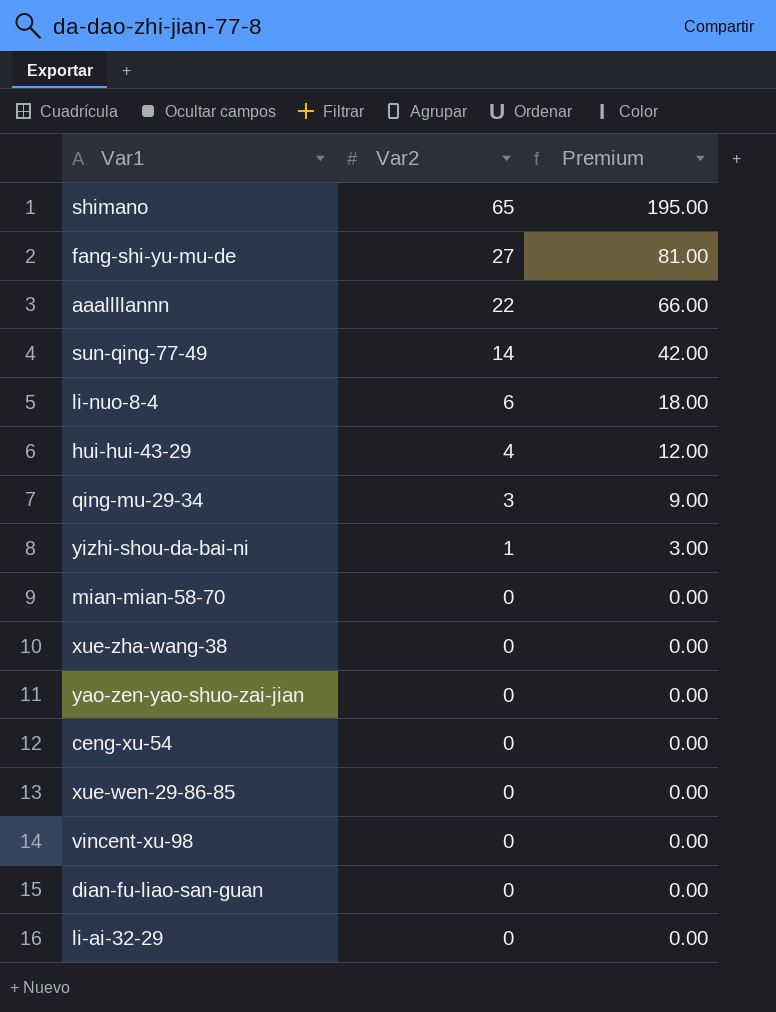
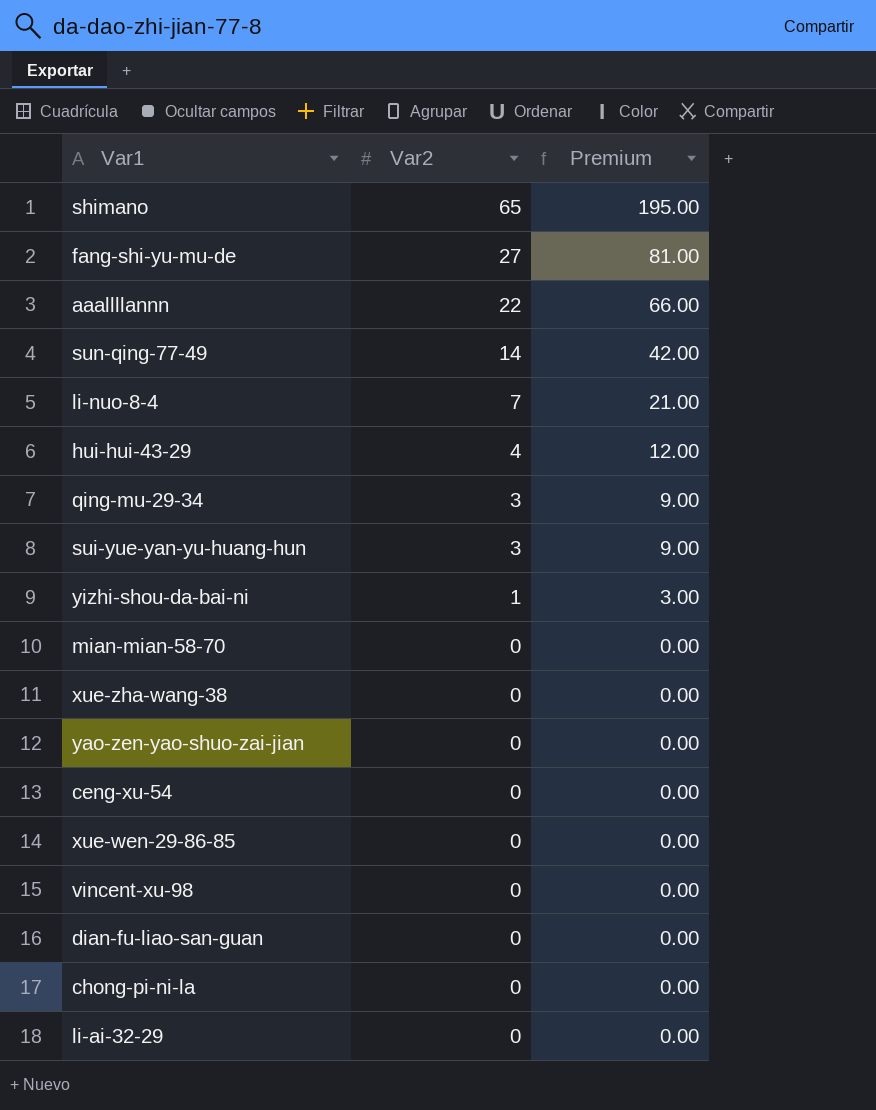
li-nuo-8-4 | Var2: 6 -> 7
li-nuo-8-4 | Premium: 18.00 -> 21.00
row sui-yue-yan-yu-huang-hun: none -> 3 | 9.00
row chong-pi-ni-la: none -> 0 | 0.00

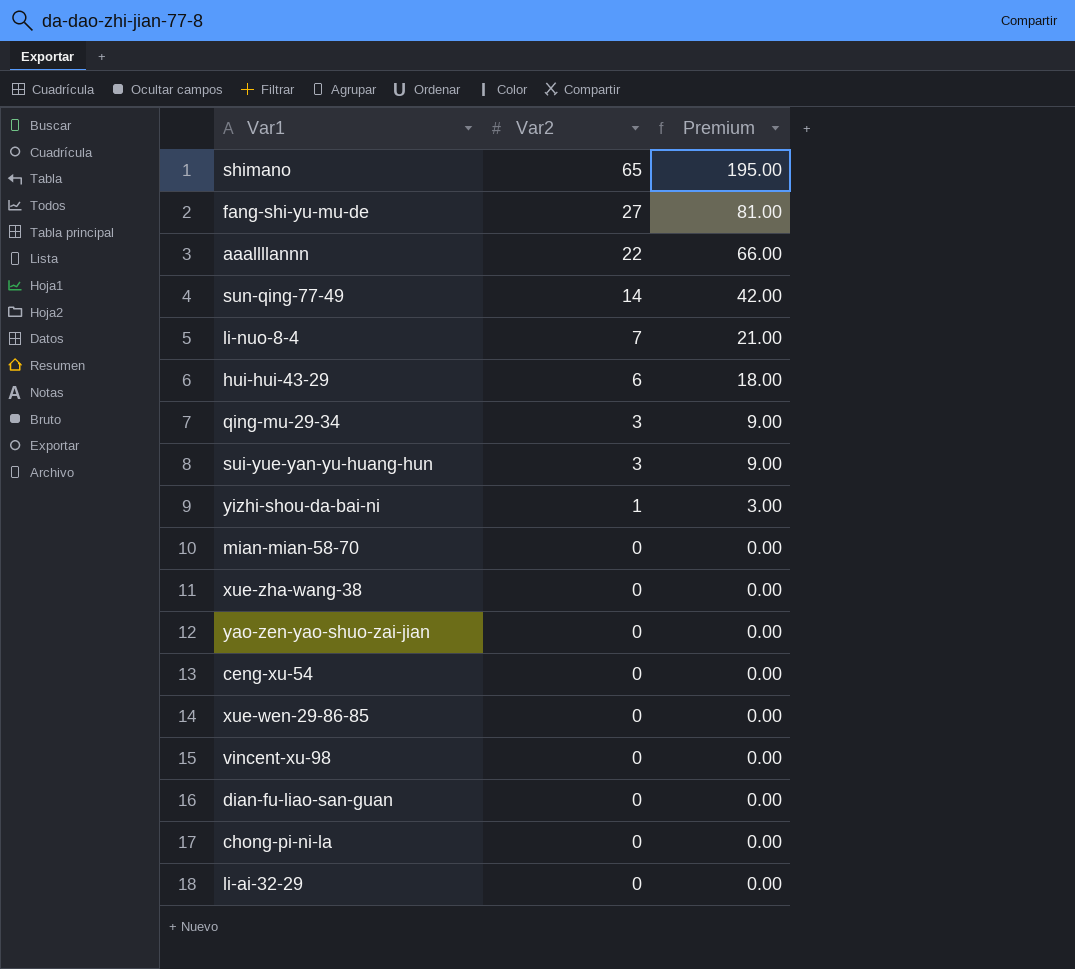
hui-hui-43-29 | Var2: 4 -> 6
hui-hui-43-29 | Premium: 12.00 -> 18.00

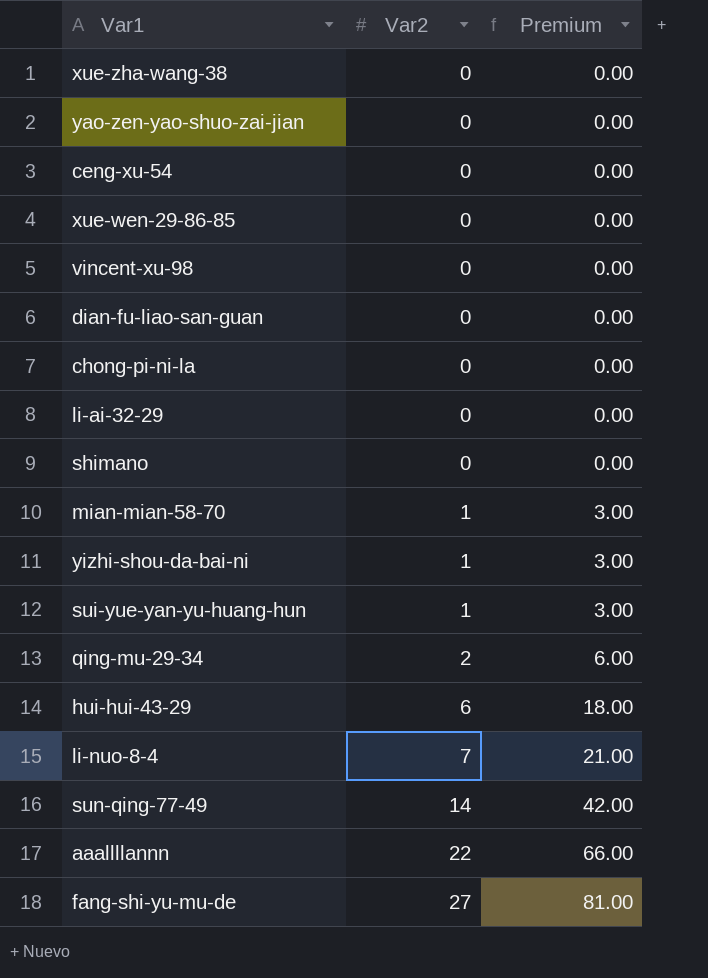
row order: Var2 descending -> Var2 ascending
shimano | Var2: 65 -> 0
shimano | Premium: 195.00 -> 0.00
mian-mian-58-70 | Var2: 0 -> 1
mian-mian-58-70 | Premium: 0.00 -> 3.00
sui-yue-yan-yu-huang-hun | Var2: 3 -> 1
sui-yue-yan-yu-huang-hun | Premium: 9.00 -> 3.00
qing-mu-29-34 | Var2: 3 -> 2
qing-mu-29-34 | Premium: 9.00 -> 6.00

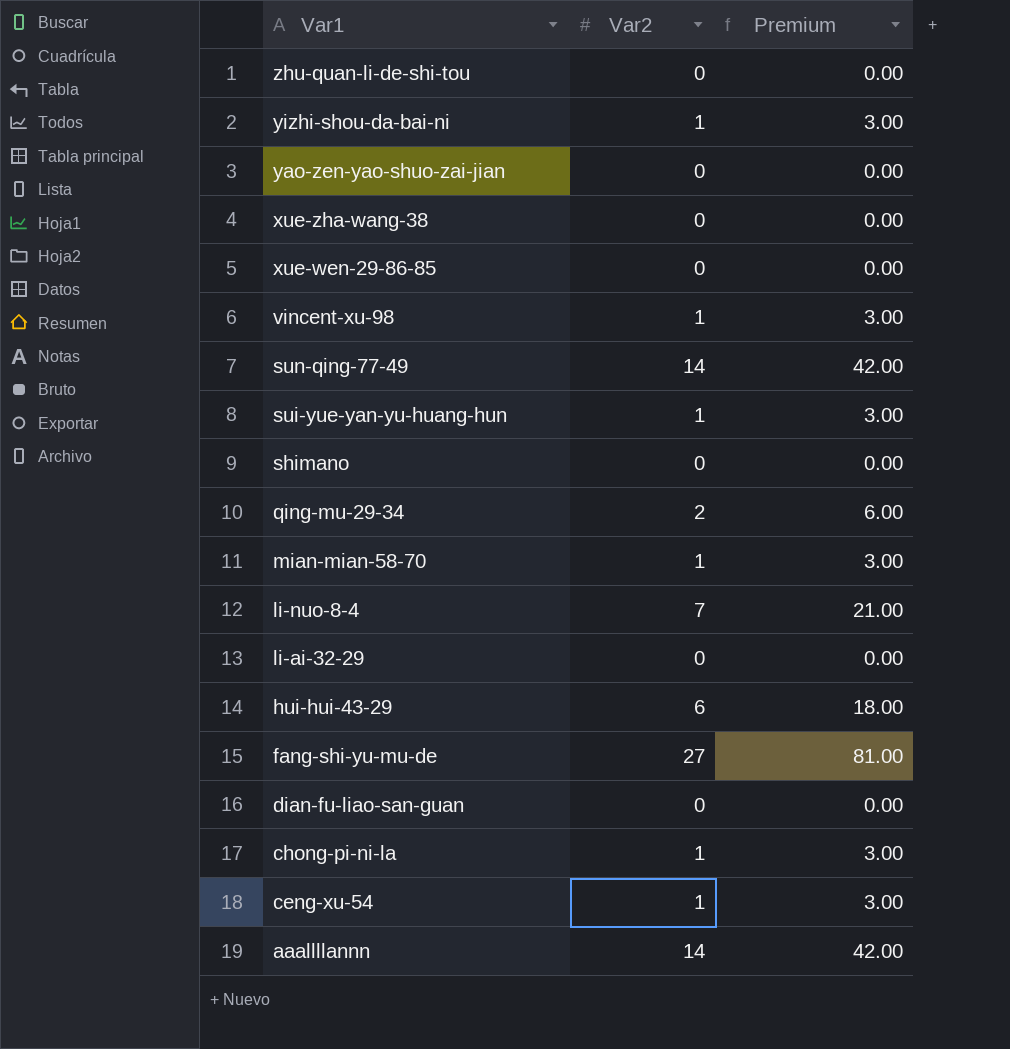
row order: Var2 ascending -> Var1 descending
row zhu-quan-li-de-shi-tou: none -> 0 | 0.00
vincent-xu-98 | Var2: 0 -> 1
vincent-xu-98 | Premium: 0.00 -> 3.00
chong-pi-ni-la | Var2: 0 -> 1
chong-pi-ni-la | Premium: 0.00 -> 3.00
ceng-xu-54 | Var2: 0 -> 1
ceng-xu-54 | Premium: 0.00 -> 3.00
aaallllannn | Var2: 22 -> 14
aaallllannn | Premium: 66.00 -> 42.00

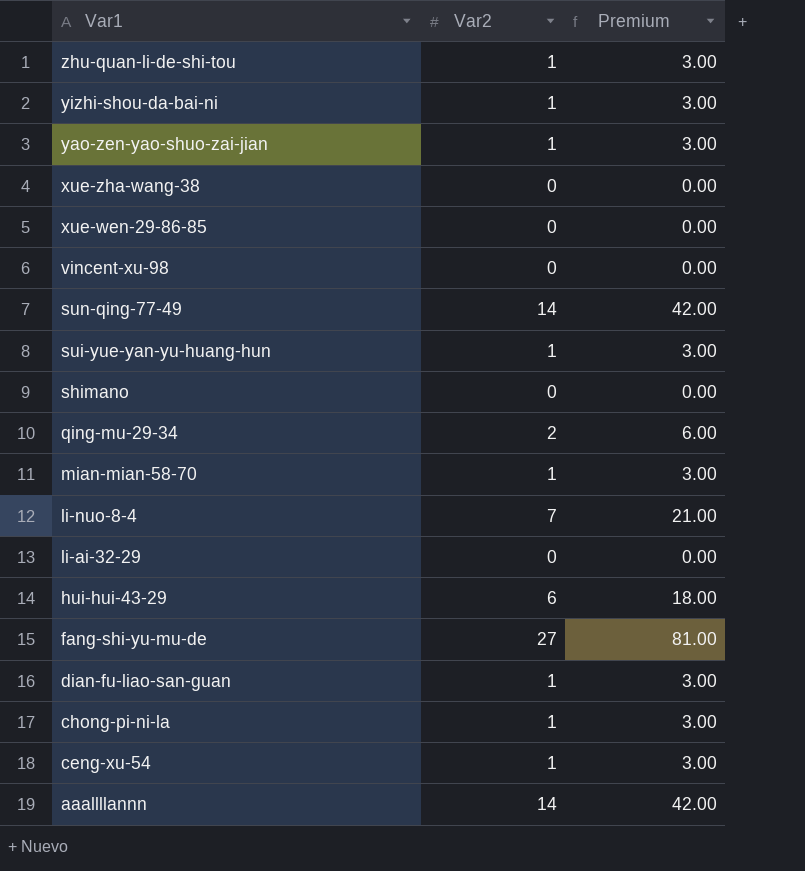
zhu-quan-li-de-shi-tou | Var2: 0 -> 1
zhu-quan-li-de-shi-tou | Premium: 0.00 -> 3.00
yao-zen-yao-shuo-zai-jian | Var2: 0 -> 1
yao-zen-yao-shuo-zai-jian | Premium: 0.00 -> 3.00
vincent-xu-98 | Var2: 1 -> 0
vincent-xu-98 | Premium: 3.00 -> 0.00
dian-fu-liao-san-guan | Var2: 0 -> 1
dian-fu-liao-san-guan | Premium: 0.00 -> 3.00

